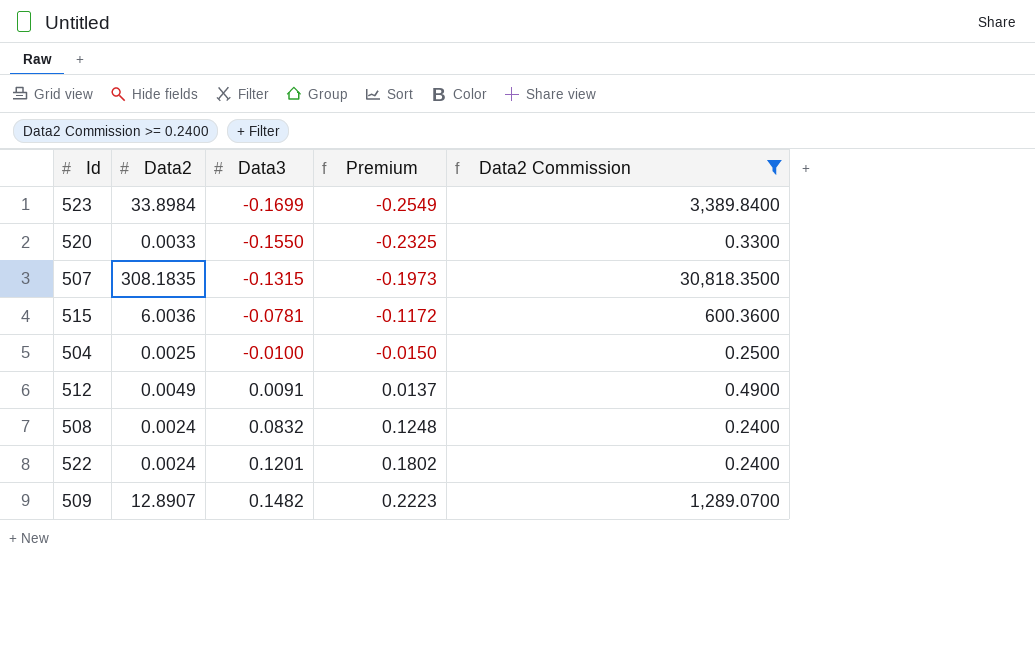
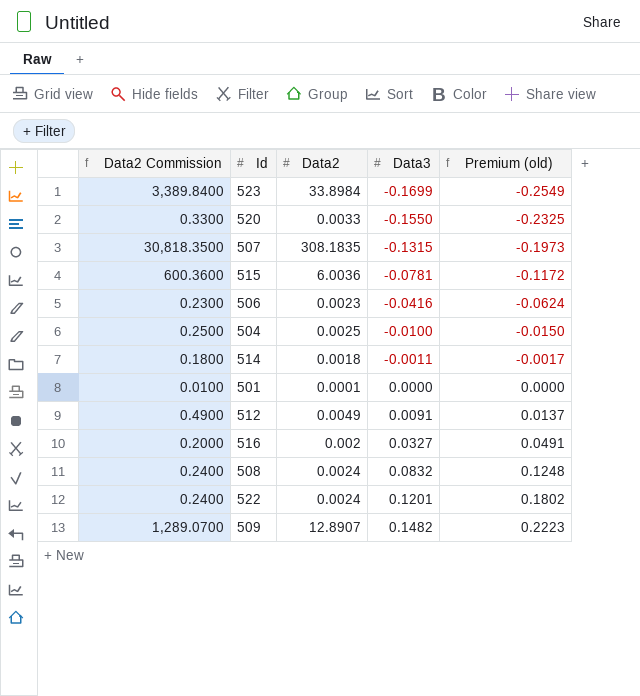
filter: Data2 Commission >= 0.2400 -> none
column Data2 Commission | position: 5 -> 1
column name: Premium -> Premium (old)

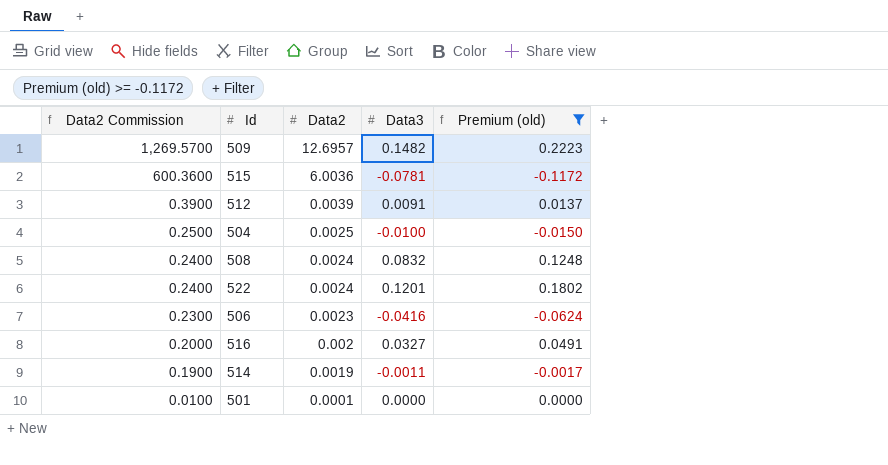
filter: none -> Premium (old) >= -0.1172
row order: Data3 ascending -> Data2 Commission descending
509 | Data2 Commission: 1,289.0700 -> 1,269.5700
509 | Data2: 12.8907 -> 12.6957
512 | Data2 Commission: 0.4900 -> 0.3900
512 | Data2: 0.0049 -> 0.0039
514 | Data2 Commission: 0.1800 -> 0.1900
514 | Data2: 0.0018 -> 0.0019

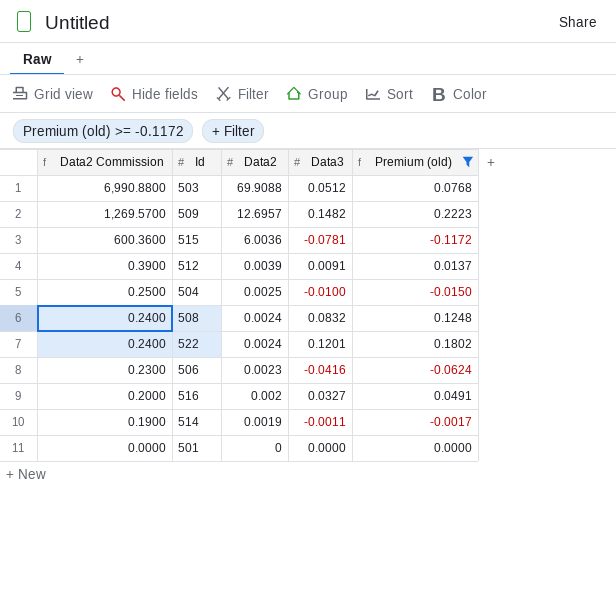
row 503: none -> 6,990.8800 | 69.9088 | 0.0512 | 0.0768
501 | Data2 Commission: 0.0100 -> 0.0000
501 | Data2: 0.0001 -> 0

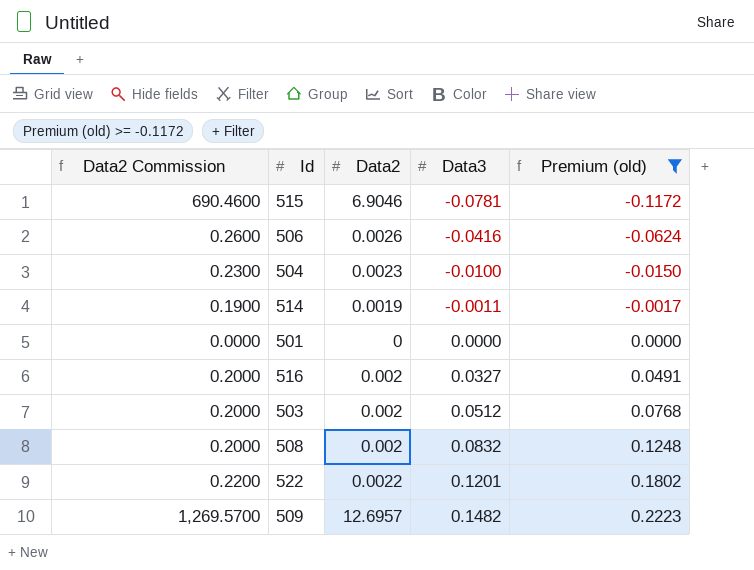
row order: Data2 Commission descending -> Data3 ascending
row 512: 0.3900 | 0.0039 | 0.0091 | 0.0137 -> none
515 | Data2 Commission: 600.3600 -> 690.4600
515 | Data2: 6.0036 -> 6.9046
506 | Data2 Commission: 0.2300 -> 0.2600
506 | Data2: 0.0023 -> 0.0026
504 | Data2 Commission: 0.2500 -> 0.2300
504 | Data2: 0.0025 -> 0.0023
503 | Data2 Commission: 6,990.8800 -> 0.2000
503 | Data2: 69.9088 -> 0.002
508 | Data2 Commission: 0.2400 -> 0.2000
508 | Data2: 0.0024 -> 0.002
522 | Data2 Commission: 0.2400 -> 0.2200
522 | Data2: 0.0024 -> 0.0022

